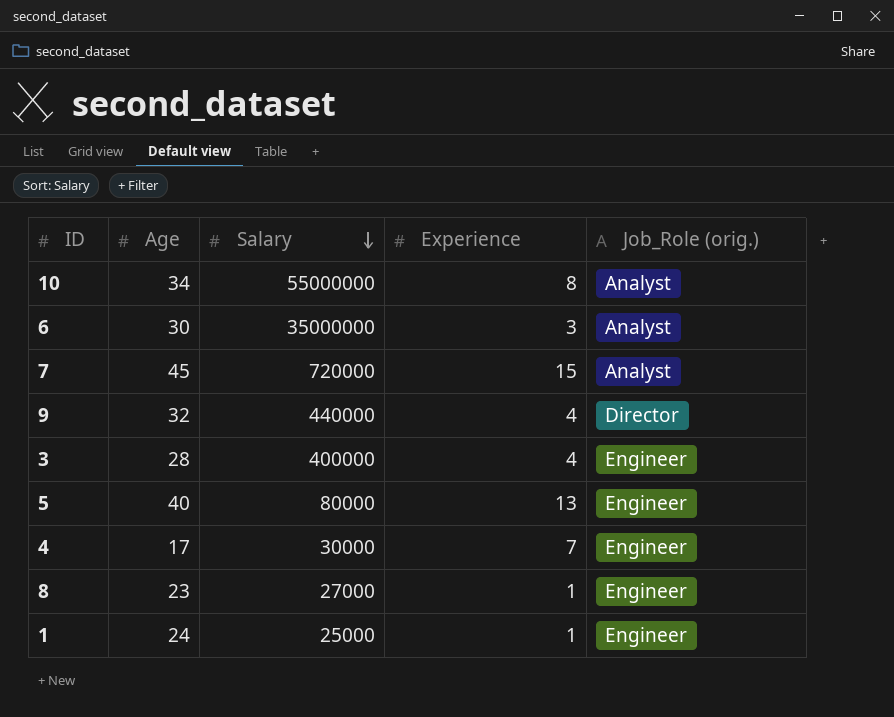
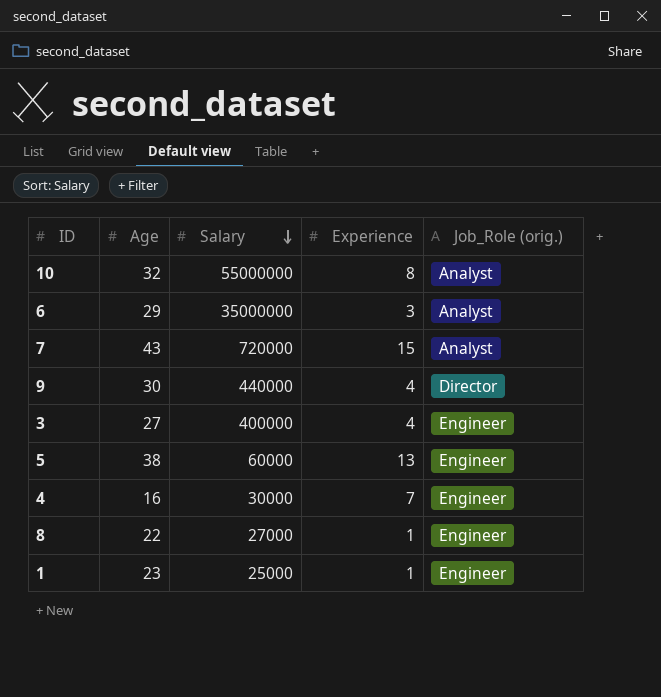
10 | Age: 34 -> 32
6 | Age: 30 -> 29
7 | Age: 45 -> 43
9 | Age: 32 -> 30
3 | Age: 28 -> 27
5 | Age: 40 -> 38
5 | Salary: 80000 -> 60000
4 | Age: 17 -> 16
8 | Age: 23 -> 22
1 | Age: 24 -> 23

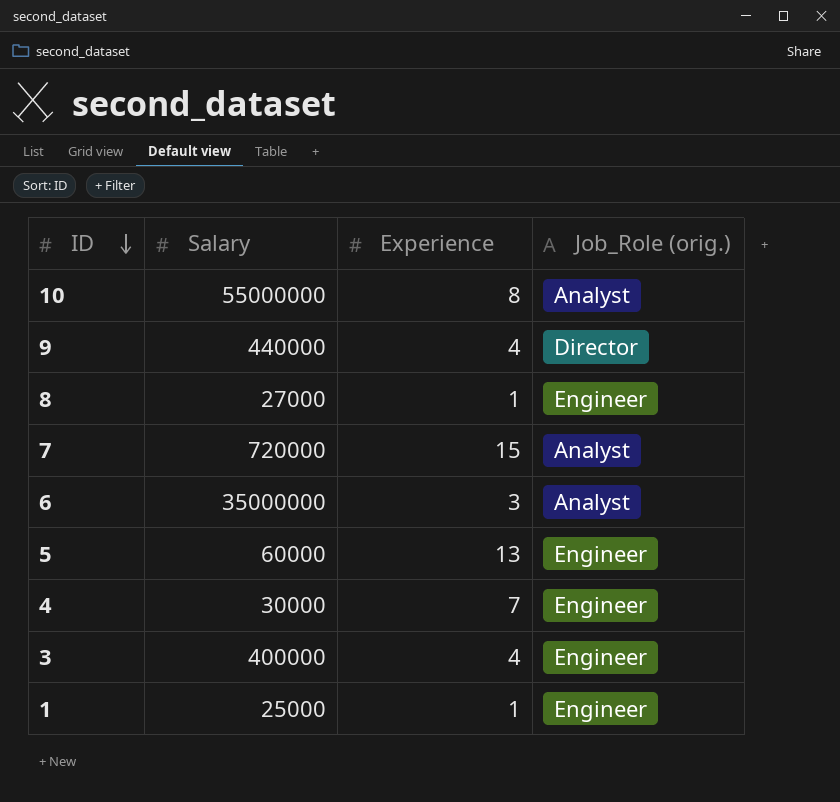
row order: Salary descending -> ID descending
column Age | position: 2 -> none

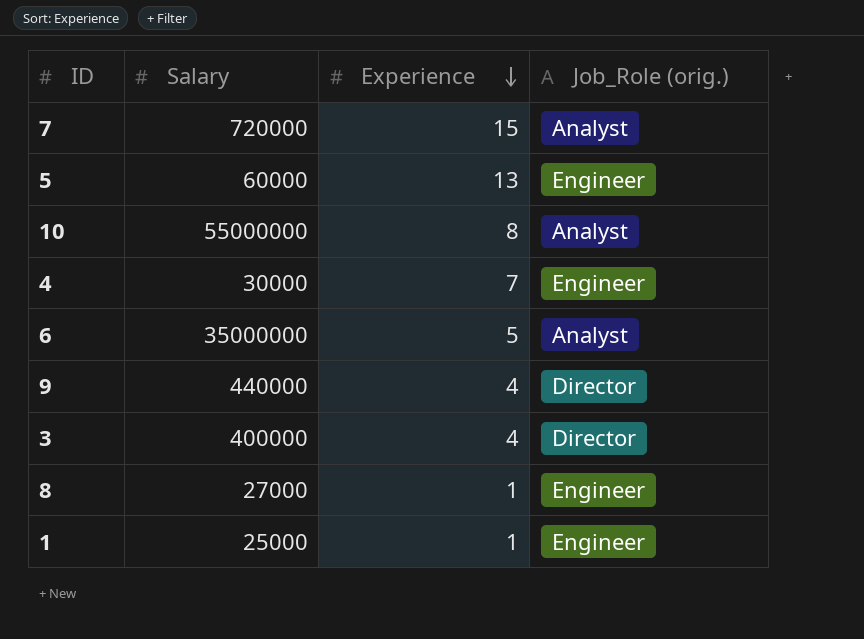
row order: ID descending -> Experience descending
6 | Experience: 3 -> 5
3 | Job_Role (orig.): Engineer -> Director

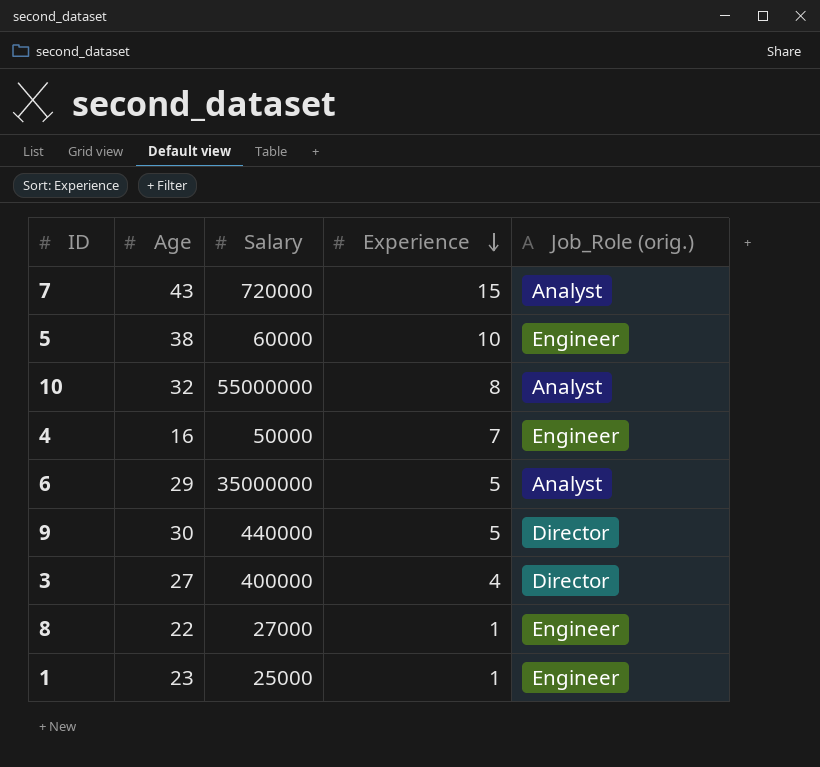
column Age | position: none -> 2
5 | Experience: 13 -> 10
4 | Salary: 30000 -> 50000
9 | Experience: 4 -> 5

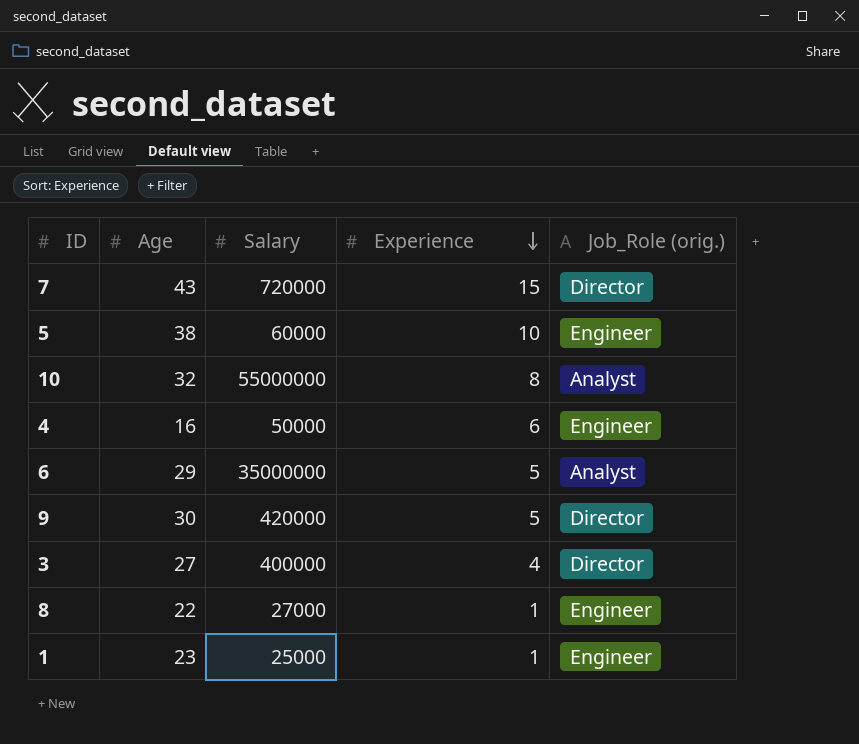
7 | Job_Role (orig.): Analyst -> Director
4 | Experience: 7 -> 6
9 | Salary: 440000 -> 420000

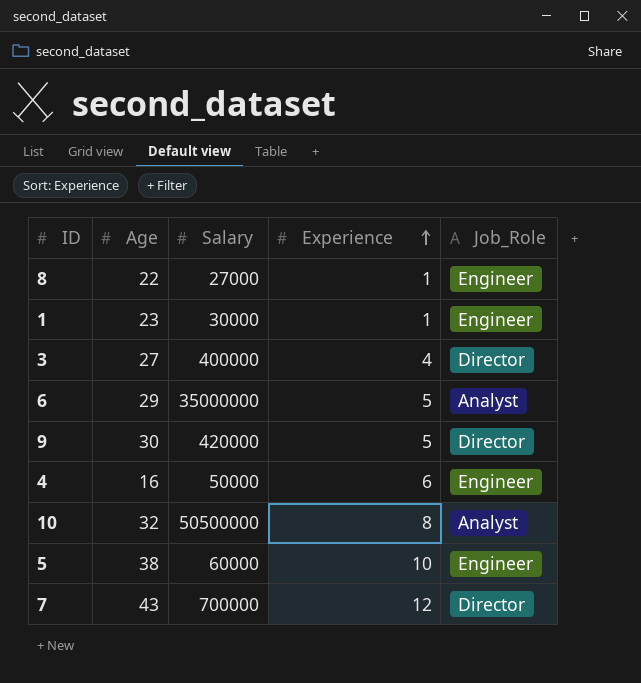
row order: Experience descending -> Experience ascending
column name: Job_Role (orig.) -> Job_Role
1 | Salary: 25000 -> 30000
10 | Salary: 55000000 -> 50500000
7 | Salary: 720000 -> 700000
7 | Experience: 15 -> 12

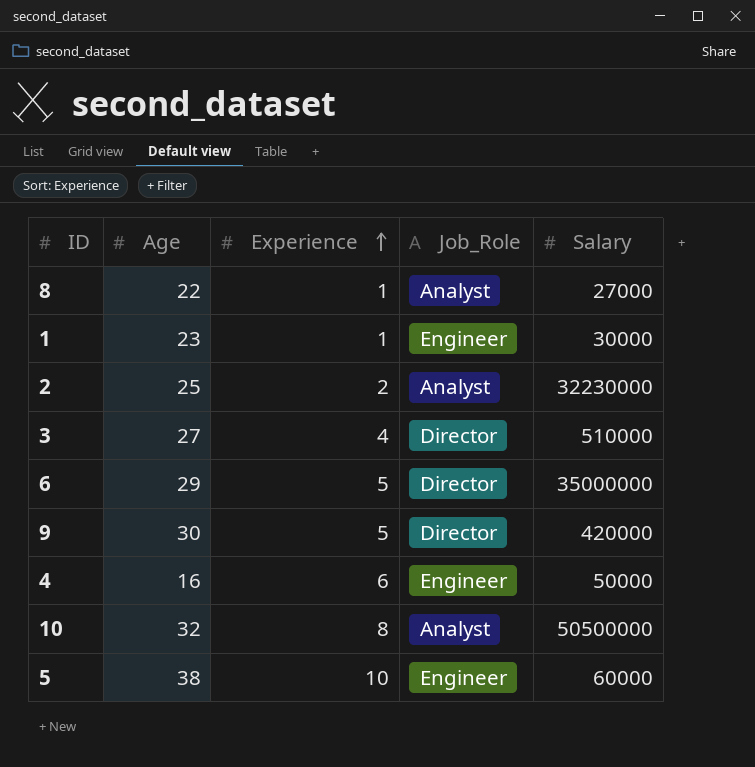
column Salary | position: 3 -> 5
row 7: 43 | 700000 | 12 | Director -> none
8 | Job_Role: Engineer -> Analyst
row 2: none -> 25 | 2 | Analyst | 32230000
3 | Salary: 400000 -> 510000
6 | Job_Role: Analyst -> Director

